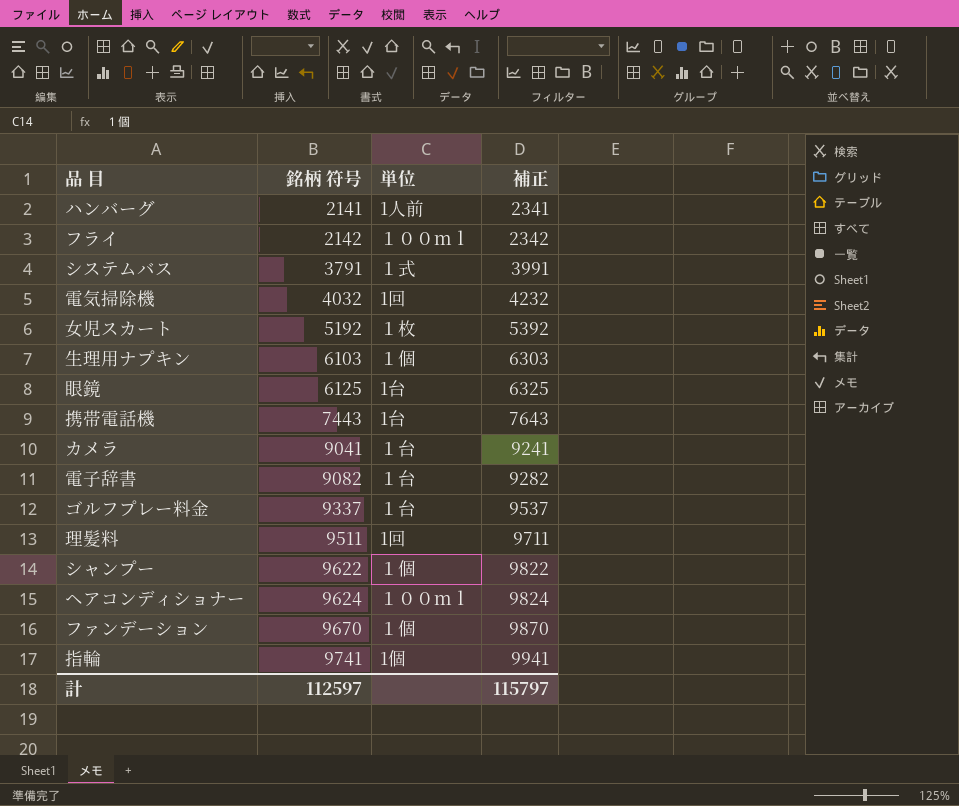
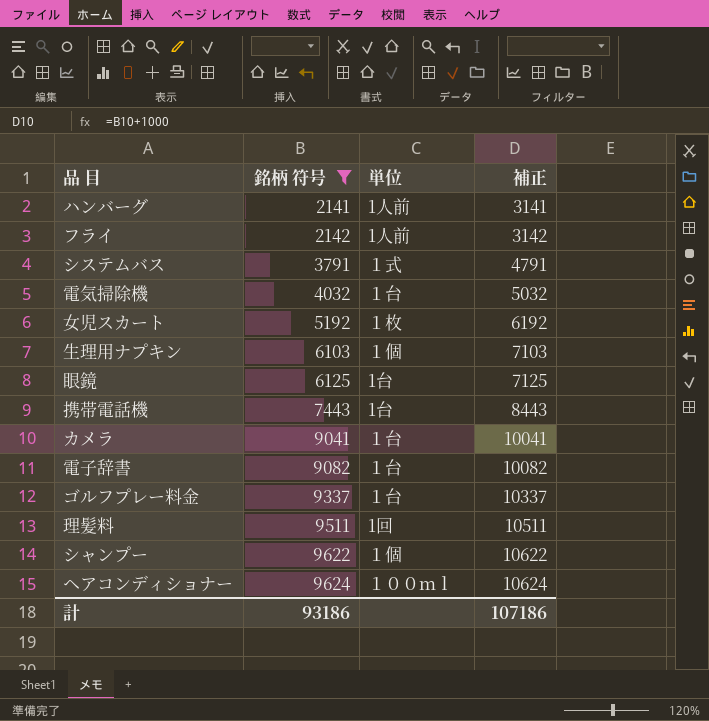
filter: none -> 銘柄 符号 <= 9624
column 補正 | formula: [銘柄 符号] + 200 -> [銘柄 符号] + 1000
フライ | 単位: １００ｍｌ -> 1人前
電気掃除機 | 単位: 1回 -> １台
計 | 銘柄 符号: 112597 -> 93186
計 | 補正: 115797 -> 107186

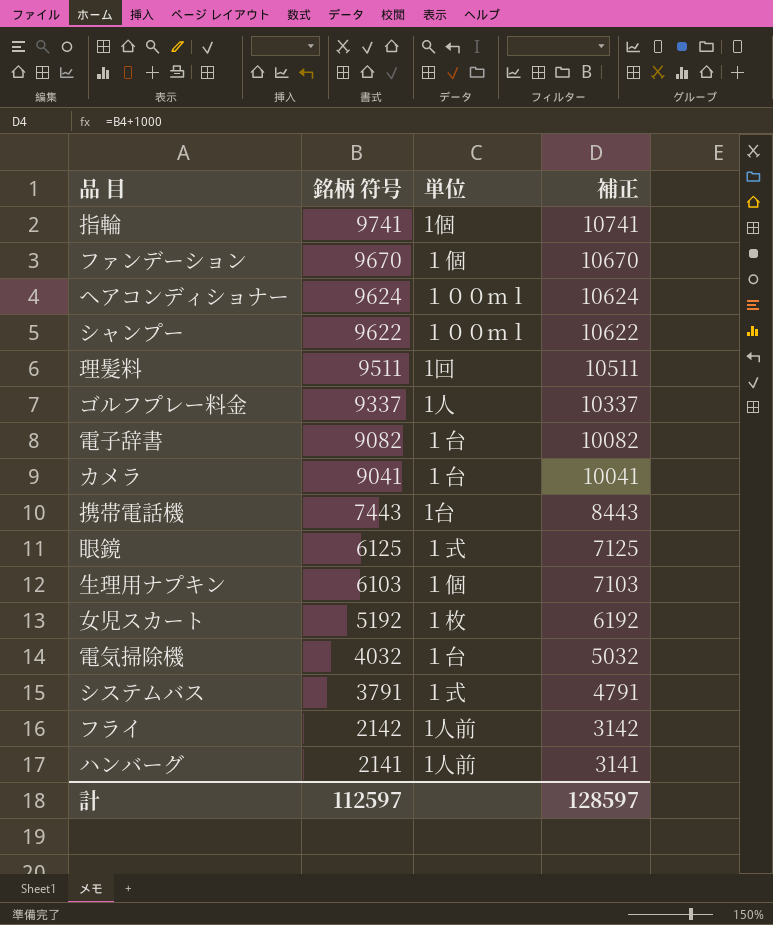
filter: 銘柄 符号 <= 9624 -> none
row order: 銘柄 符号 ascending -> 銘柄 符号 descending
シャンプー | 単位: １個 -> １００ｍｌ
ゴルフプレー料金 | 単位: １台 -> 1人
眼鏡 | 単位: 1台 -> １式
計 | 銘柄 符号: 93186 -> 112597
計 | 補正: 107186 -> 128597

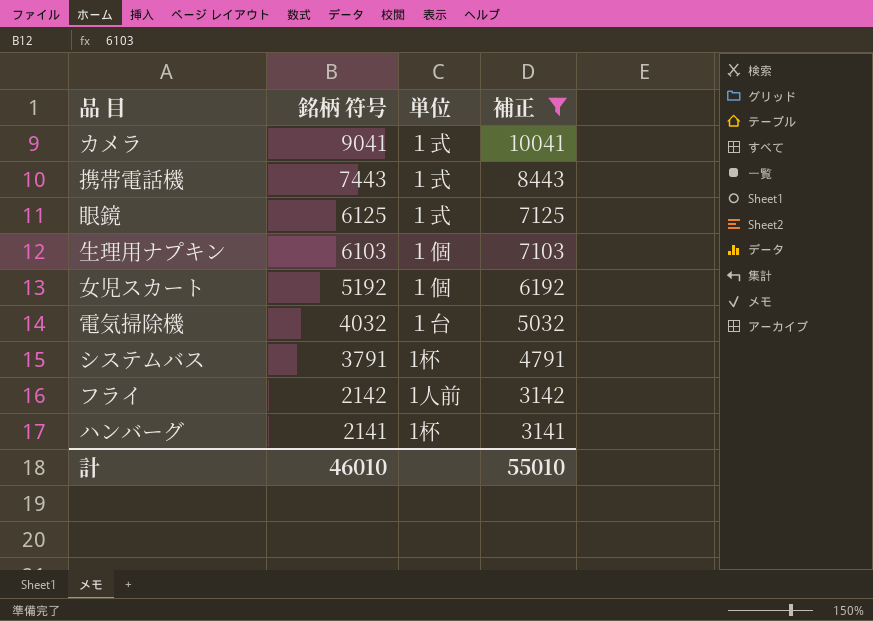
filter: none -> 補正 <= 10041
カメラ | 単位: １台 -> １式
携帯電話機 | 単位: 1台 -> １式
女児スカート | 単位: １枚 -> １個
システムバス | 単位: １式 -> 1杯
ハンバーグ | 単位: 1人前 -> 1杯
計 | 銘柄 符号: 112597 -> 46010
計 | 補正: 128597 -> 55010

